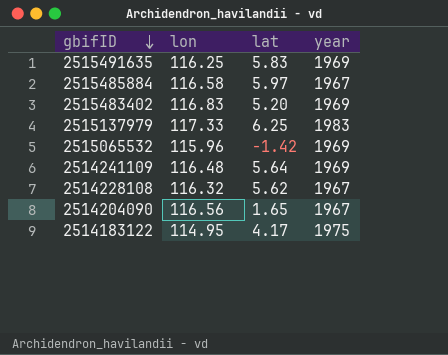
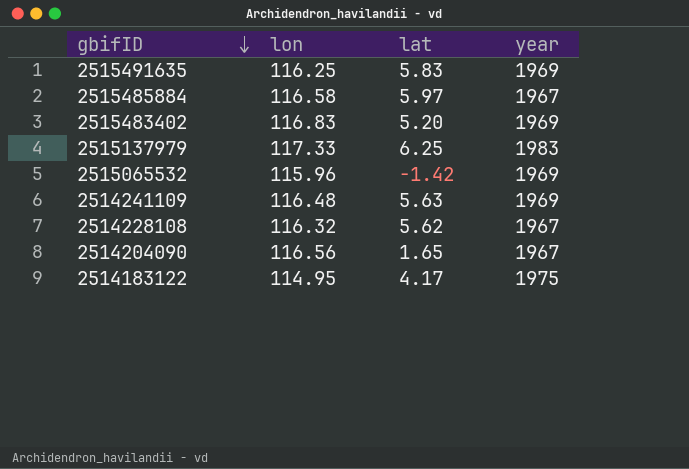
2514241109 | lat: 5.64 -> 5.63

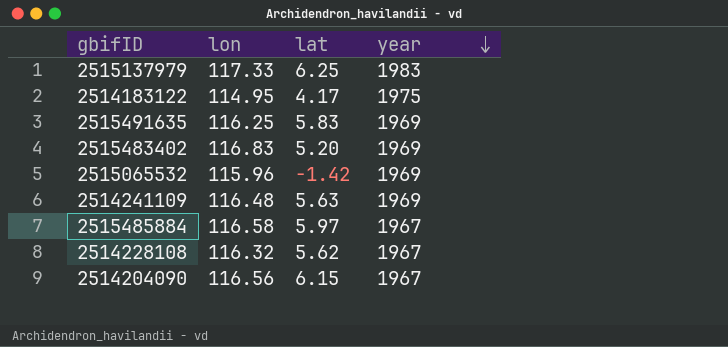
row order: gbifID descending -> year descending
2514204090 | lat: 1.65 -> 6.15

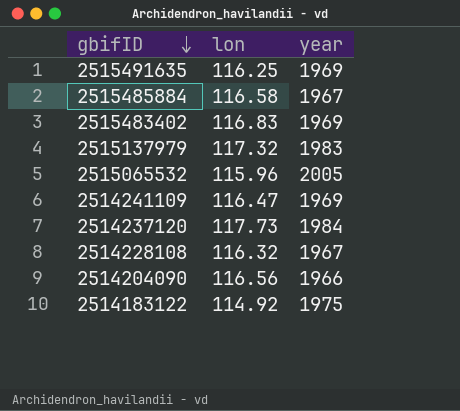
row order: year descending -> gbifID descending
column lat | position: 3 -> none
2515137979 | lon: 117.33 -> 117.32
2515065532 | year: 1969 -> 2005
2514241109 | lon: 116.48 -> 116.47
row 2514237120: none -> 117.73 | 1984
2514204090 | year: 1967 -> 1966
2514183122 | lon: 114.95 -> 114.92

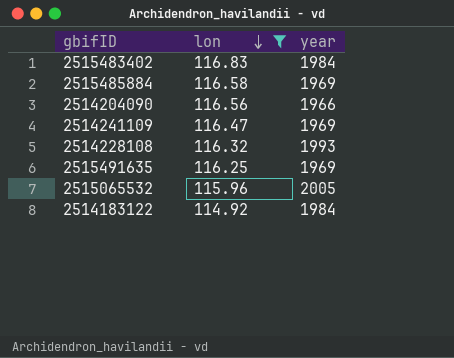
filter: none -> lon <= 116.83
row order: gbifID descending -> lon descending
2515483402 | year: 1969 -> 1984
2515485884 | year: 1967 -> 1969
2514228108 | year: 1967 -> 1993
2514183122 | year: 1975 -> 1984

